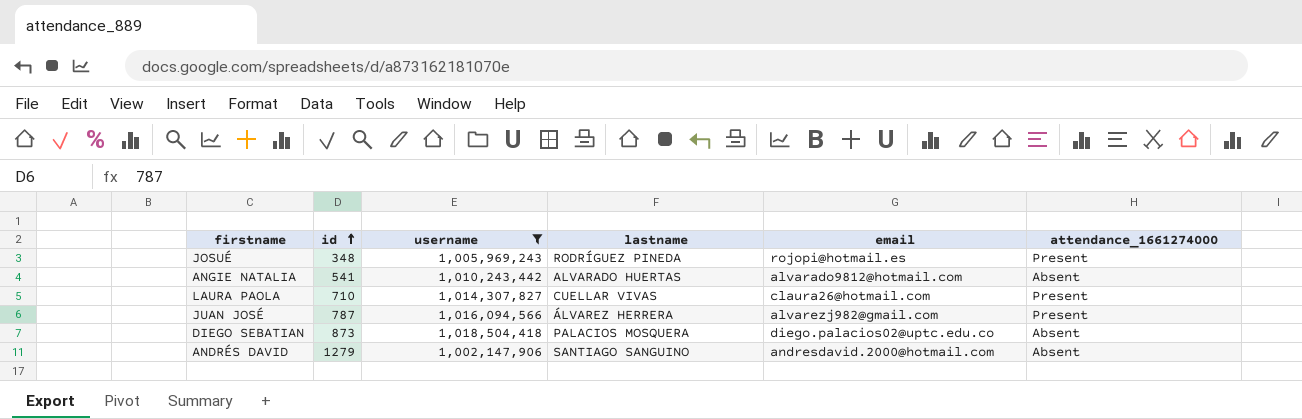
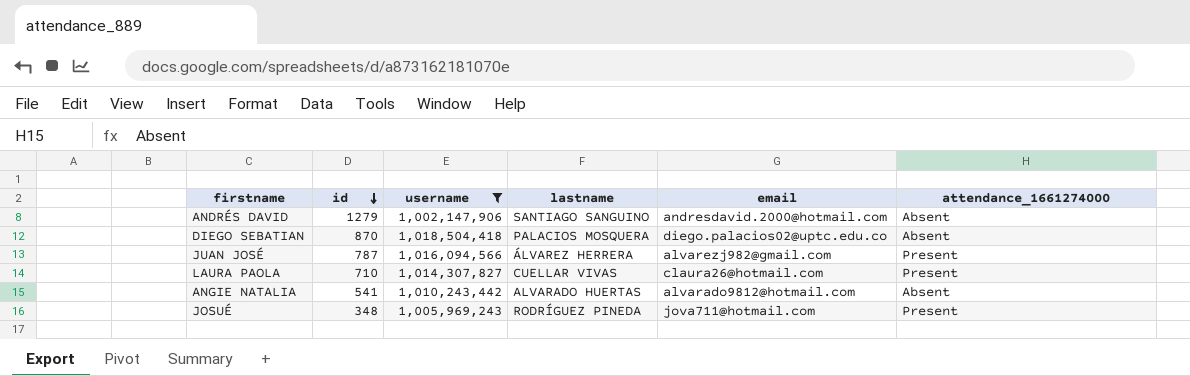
row order: id ascending -> id descending
DIEGO SEBATIAN | id: 873 -> 870
JOSUÉ | email: rojopi@hotmail.es -> jova711@hotmail.com

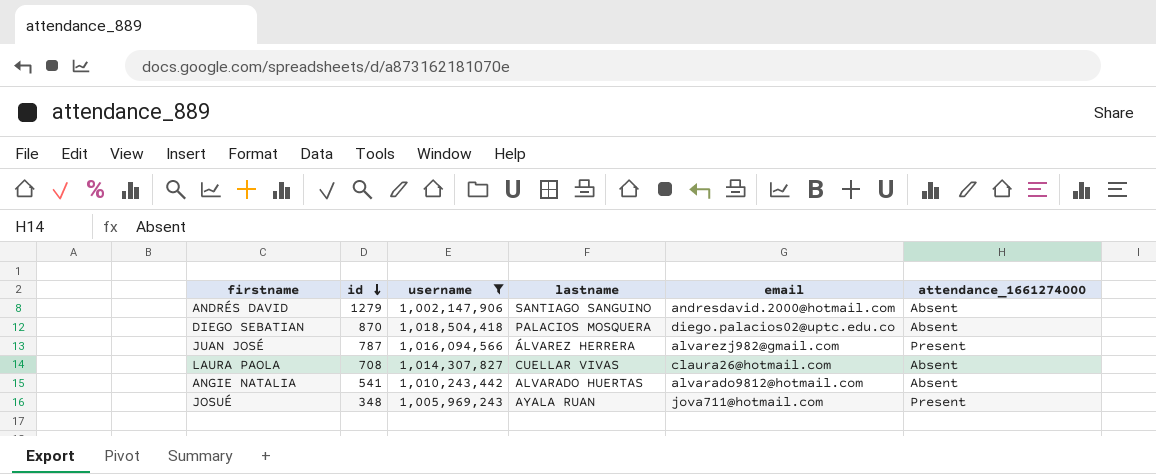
LAURA PAOLA | id: 710 -> 708
LAURA PAOLA | attendance_1661274000: Present -> Absent
JOSUÉ | lastname: RODRÍGUEZ PINEDA -> AYALA RUAN

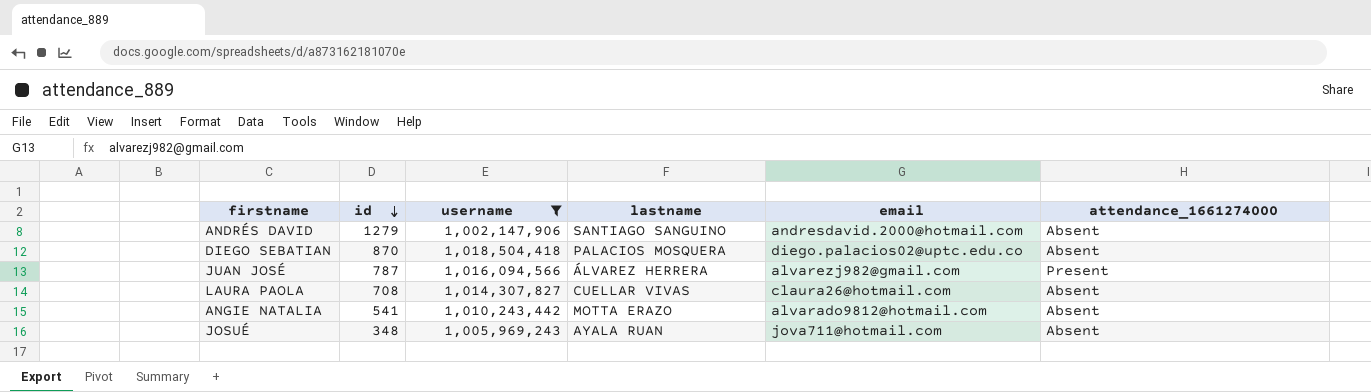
ANGIE NATALIA | lastname: ALVARADO HUERTAS -> MOTTA ERAZO
JOSUÉ | attendance_1661274000: Present -> Absent

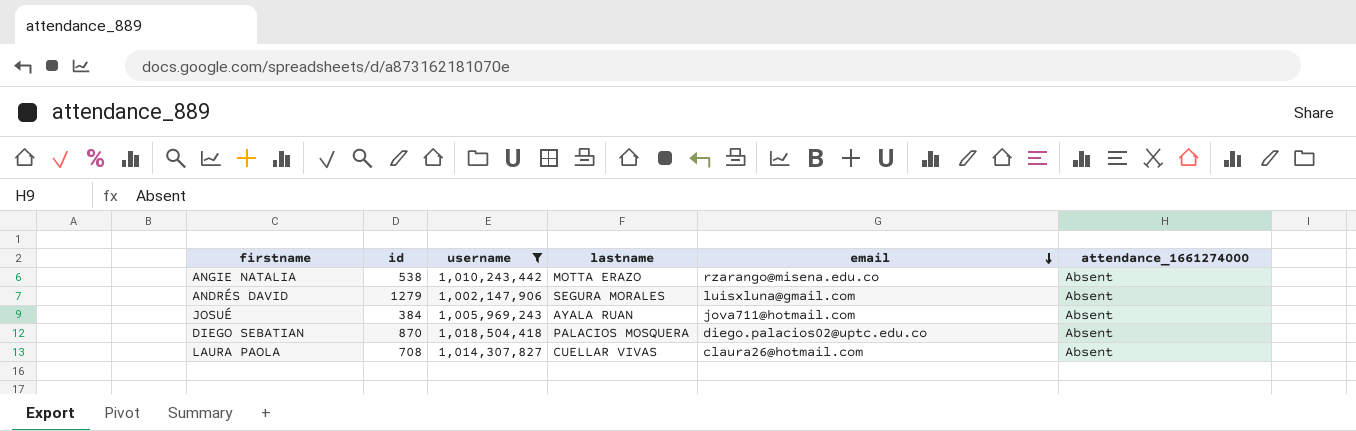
row order: id descending -> email descending
row JUAN JOSÉ: 787 | 1,016,094,566 | ÁLVAREZ HERRERA | alvarezj982@gmail.com | Present -> none
ANGIE NATALIA | id: 541 -> 538
ANGIE NATALIA | email: alvarado9812@hotmail.com -> rzarango@misena.edu.co
ANDRÉS DAVID | lastname: SANTIAGO SANGUINO -> SEGURA MORALES
ANDRÉS DAVID | email: andresdavid.2000@hotmail.com -> luisxluna@gmail.com
JOSUÉ | id: 348 -> 384

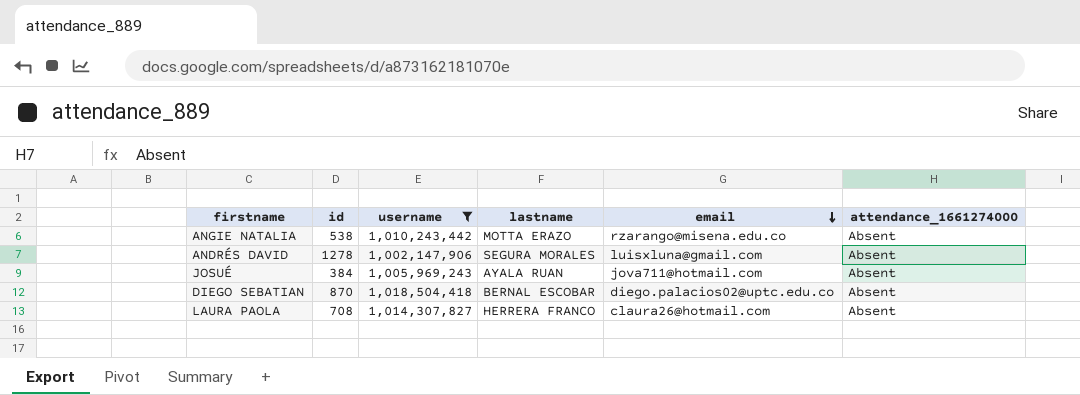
ANDRÉS DAVID | id: 1279 -> 1278
DIEGO SEBATIAN | lastname: PALACIOS MOSQUERA -> BERNAL ESCOBAR
LAURA PAOLA | lastname: CUELLAR VIVAS -> HERRERA FRANCO

